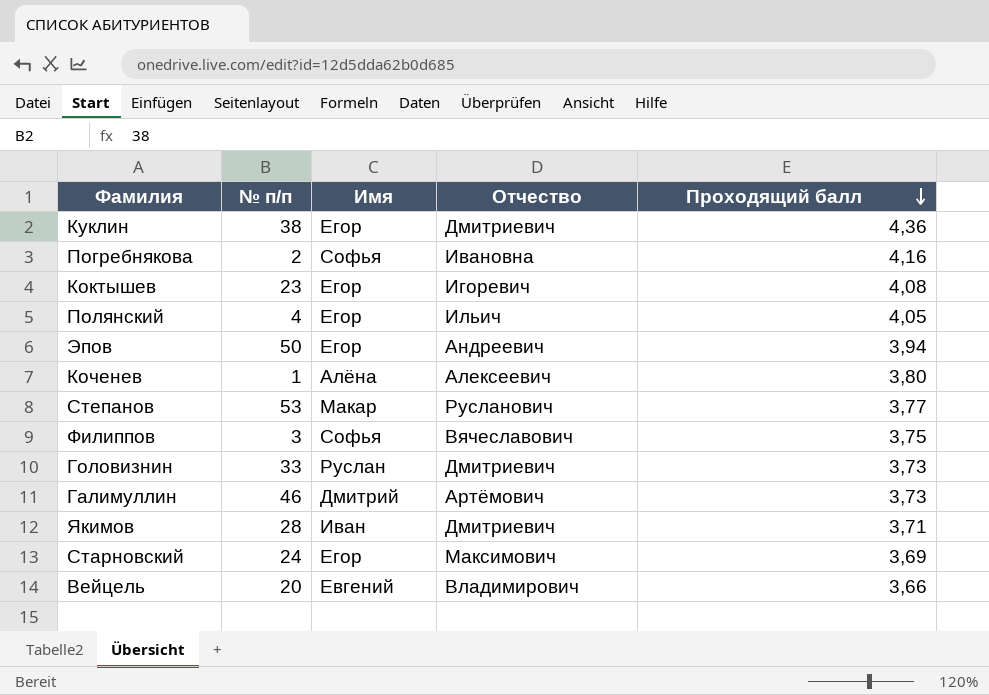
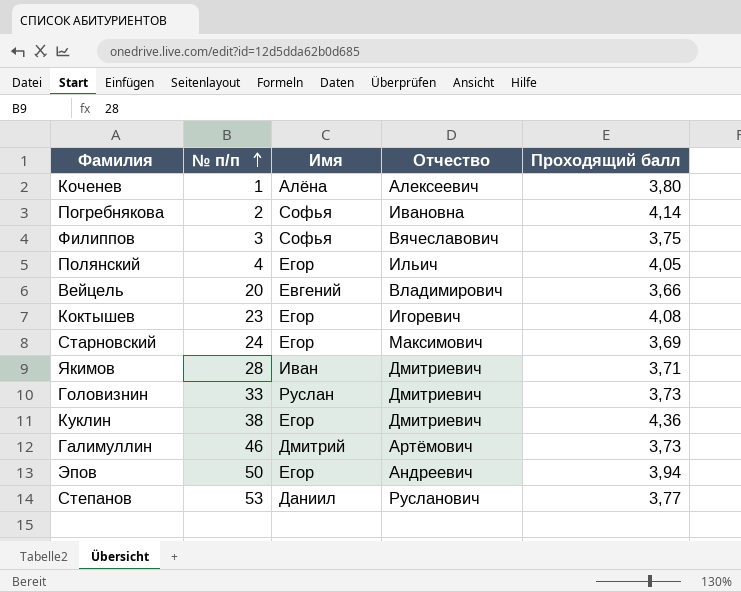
row order: Проходящий балл descending -> № п/п ascending
Погребнякова | Проходящий балл: 4,16 -> 4,14
Степанов | Имя: Макар -> Даниил

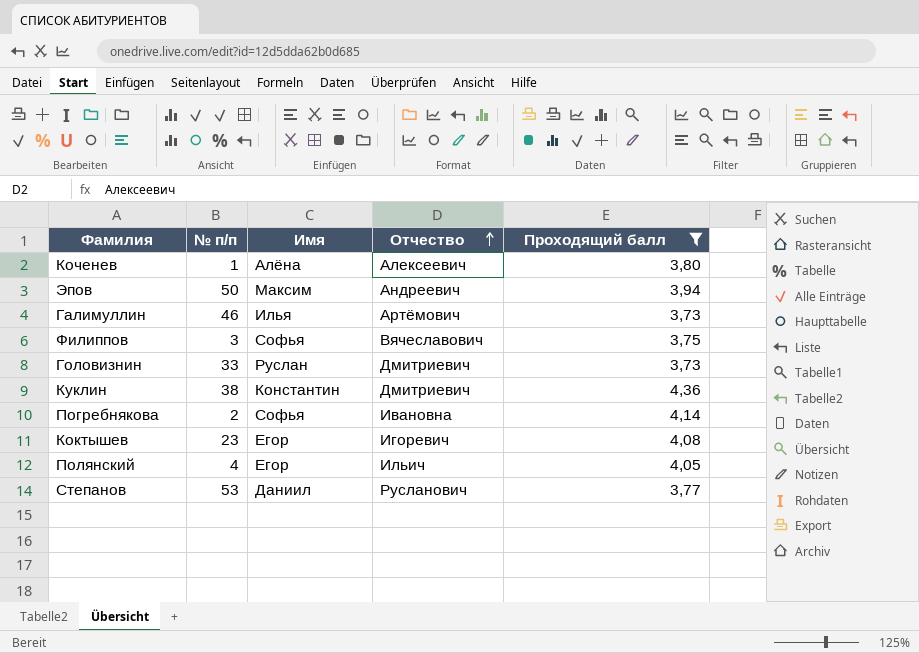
filter: none -> Проходящий балл >= 3,73
row order: № п/п ascending -> Отчество ascending
Эпов | Имя: Егор -> Максим
Галимуллин | Имя: Дмитрий -> Илья
Куклин | Имя: Егор -> Константин

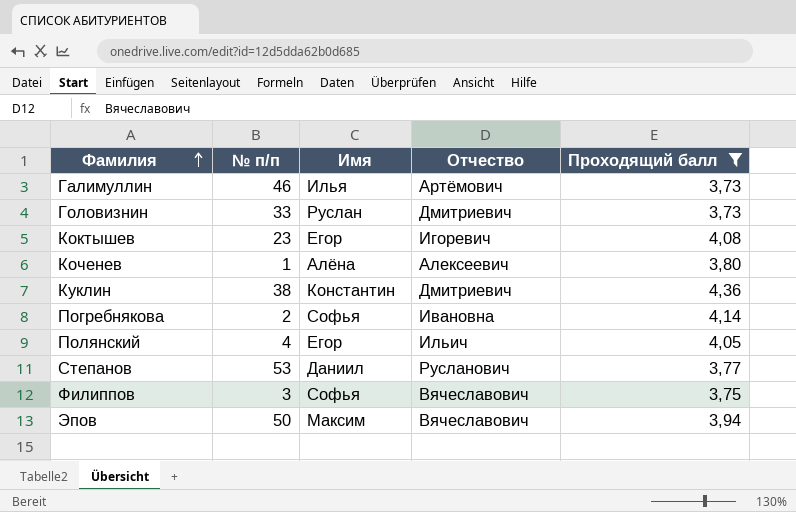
row order: Отчество ascending -> Фамилия ascending
Эпов | Отчество: Андреевич -> Вячеславович

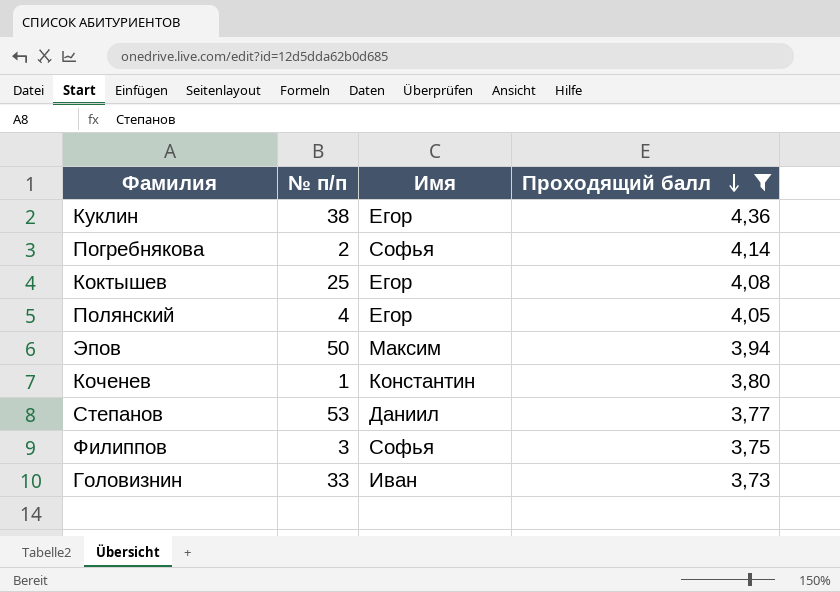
row order: Фамилия ascending -> Проходящий балл descending
column Отчество | position: 4 -> none
row Галимуллин: 46 | Илья | Артёмович | 3,73 -> none
Куклин | Имя: Константин -> Егор
Коктышев | № п/п: 23 -> 25
Коченев | Имя: Алёна -> Константин
Головизнин | Имя: Руслан -> Иван

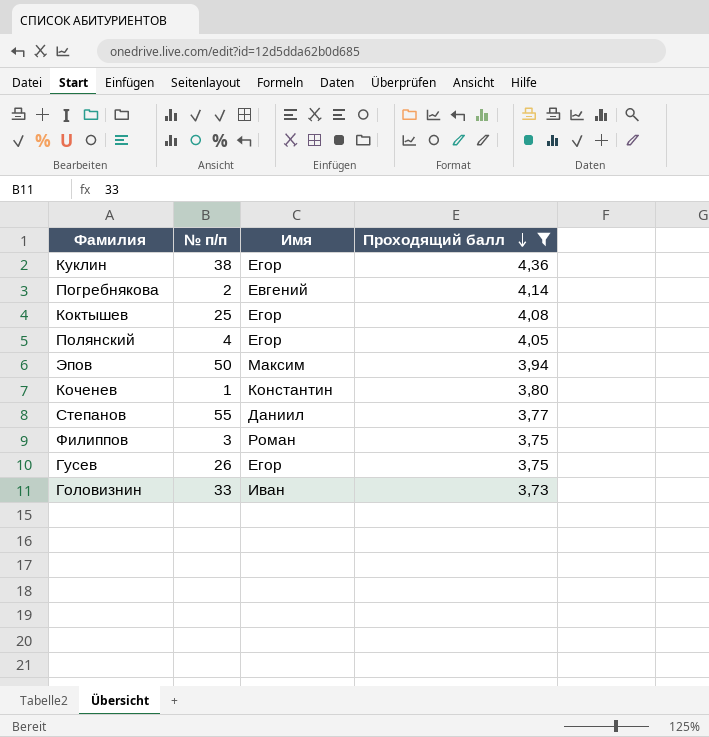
Погребнякова | Имя: Софья -> Евгений
Степанов | № п/п: 53 -> 55
Филиппов | Имя: Софья -> Роман
row Гусев: none -> 26 | Егор | 3,75

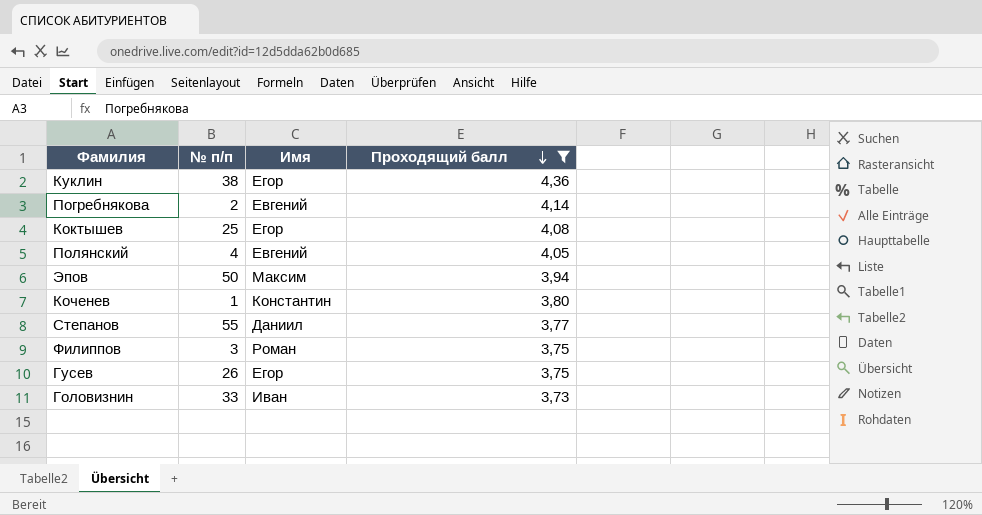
Полянский | Имя: Егор -> Евгений

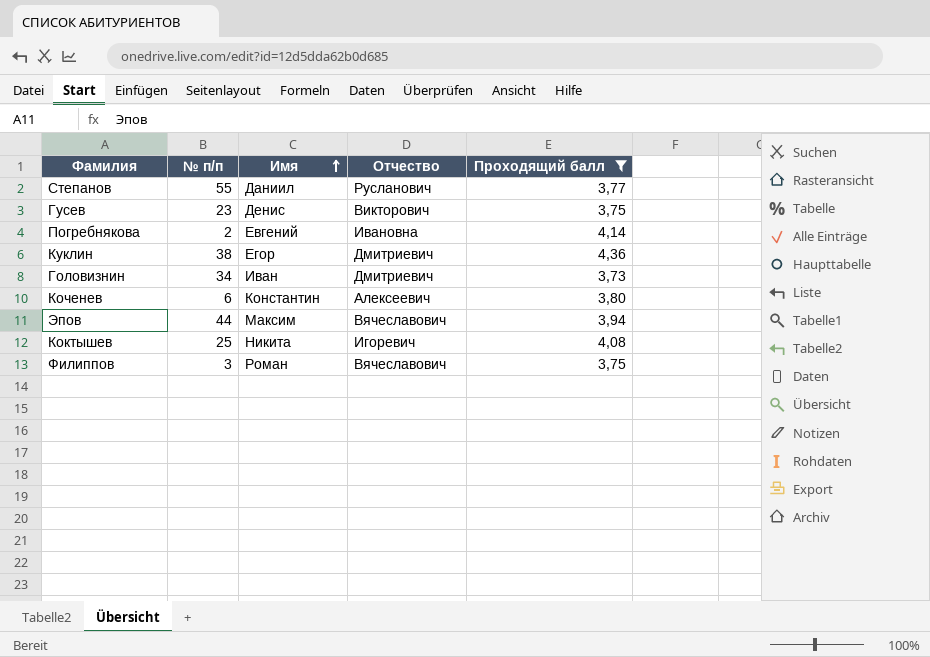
row order: Проходящий балл descending -> Имя ascending
column Отчество | position: none -> 4
row Полянский: 4 | Евгений | 4,05 -> none
Гусев | № п/п: 26 -> 23
Гусев | Имя: Егор -> Денис
Головизнин | № п/п: 33 -> 34
Коченев | № п/п: 1 -> 6
Эпов | № п/п: 50 -> 44
Коктышев | Имя: Егор -> Никита

